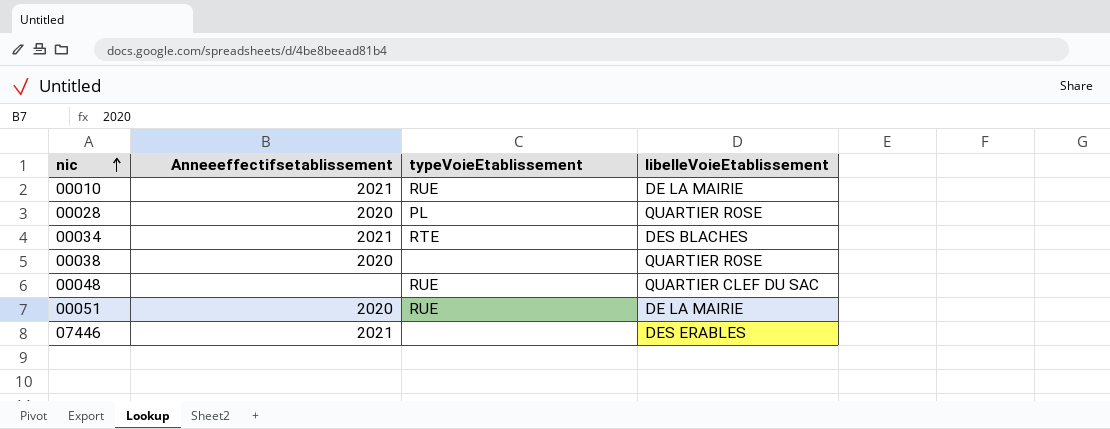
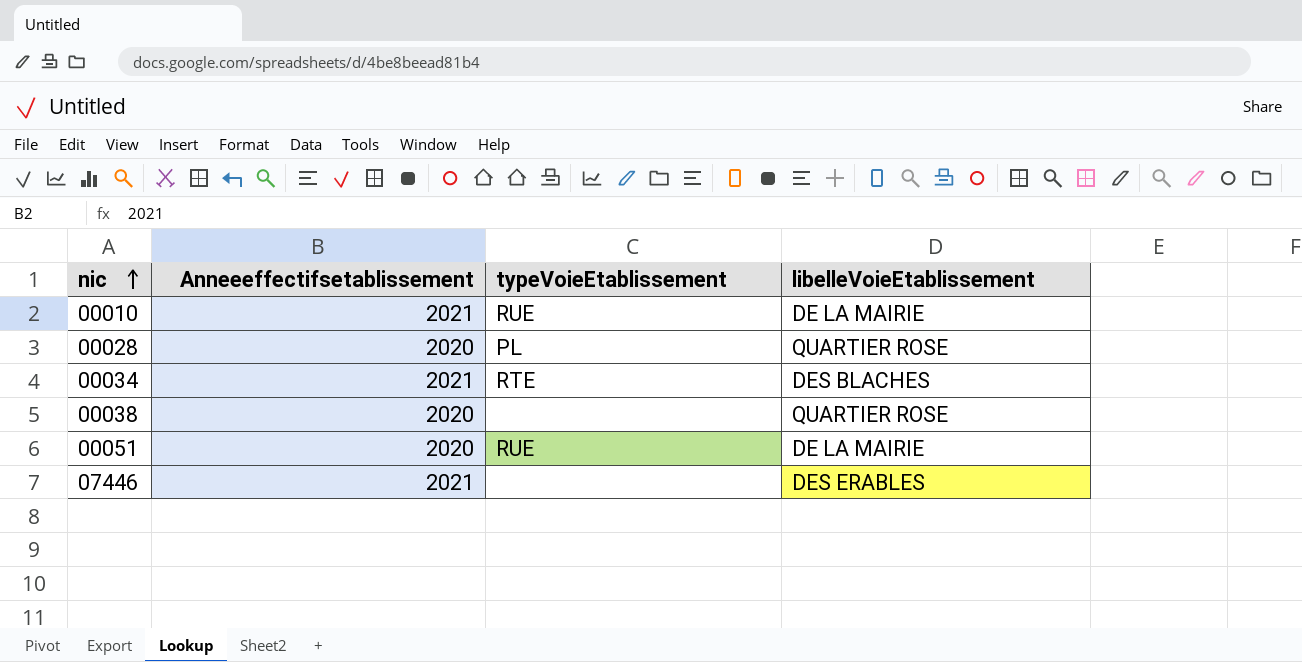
row 00048: none | RUE | QUARTIER CLEF DU SAC -> none

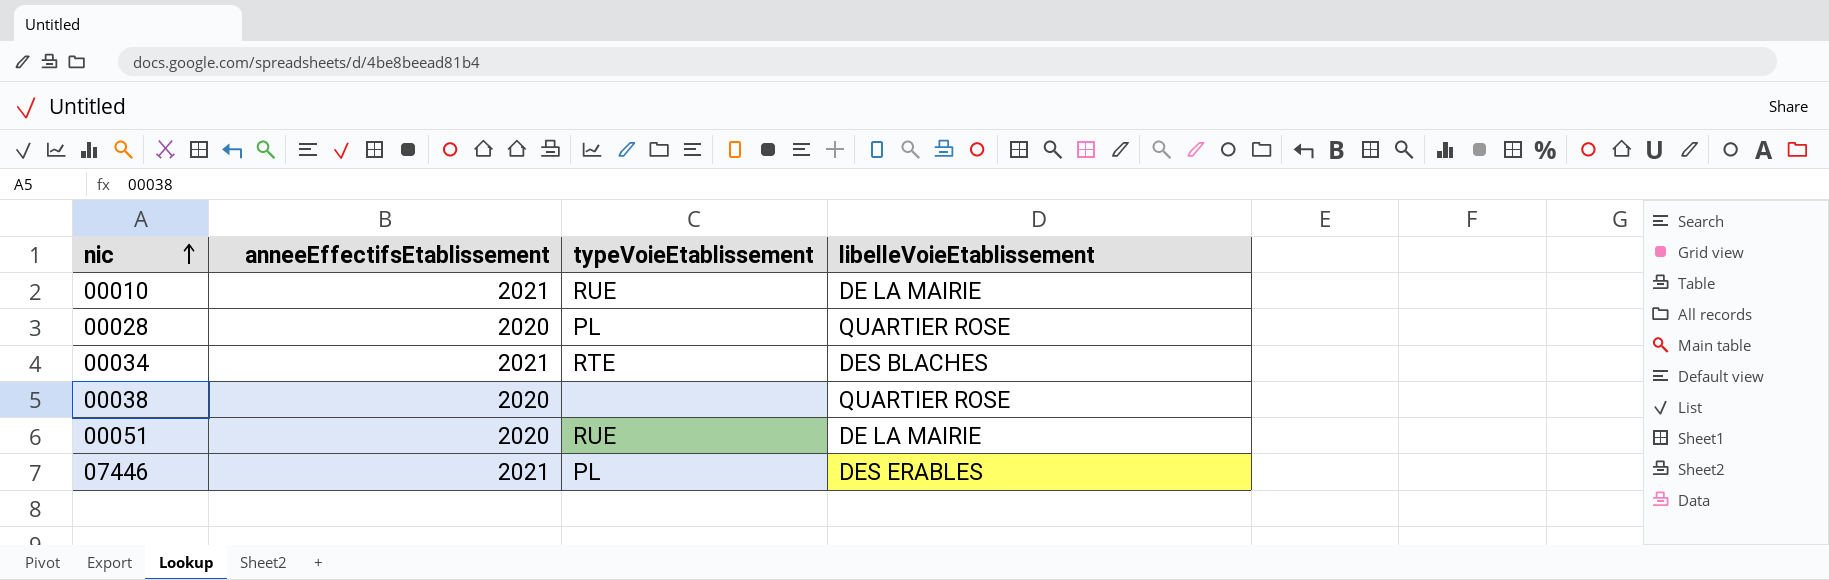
column name: Anneeeffectifsetablissement -> anneeEffectifsEtablissement
07446 | typeVoieEtablissement: none -> PL

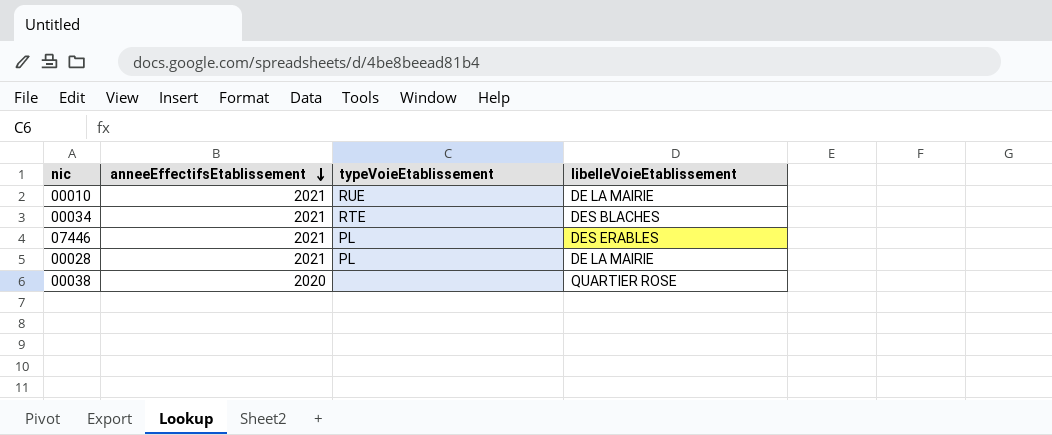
row order: nic ascending -> anneeEffectifsEtablissement descending
row 00051: 2020 | RUE | DE LA MAIRIE -> none
00028 | anneeEffectifsEtablissement: 2020 -> 2021
00028 | libelleVoieEtablissement: QUARTIER ROSE -> DE LA MAIRIE

